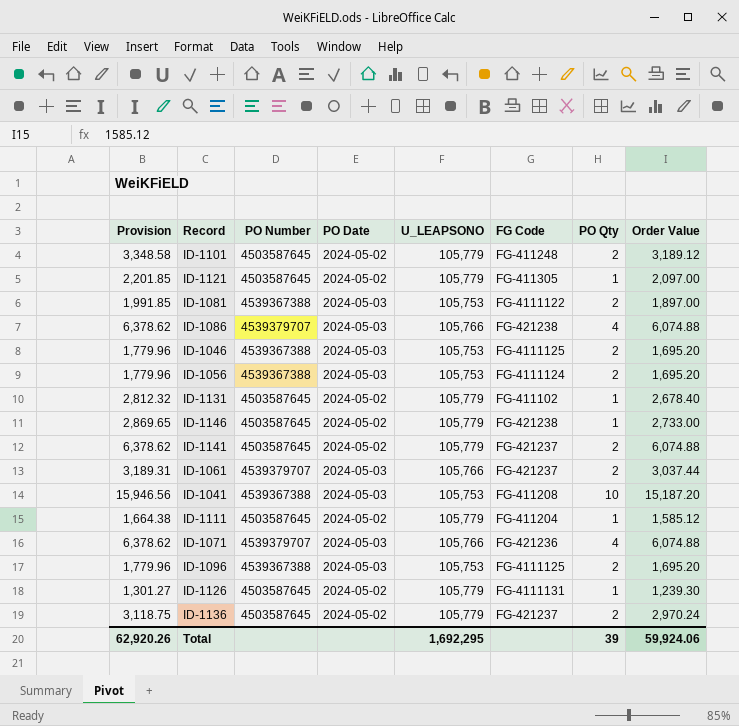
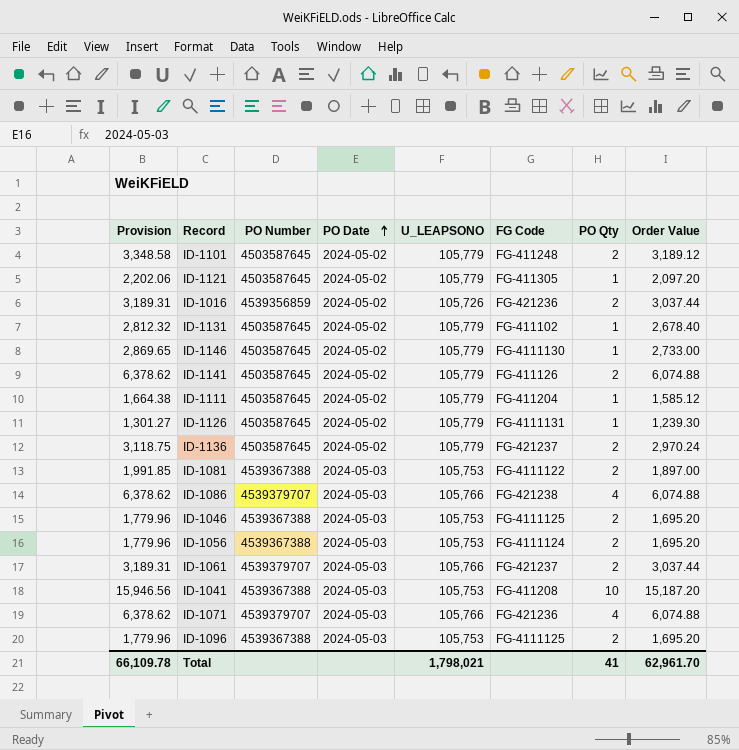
row order: none -> PO Date ascending
ID-1121 | Provision: 2,201.85 -> 2,202.06
ID-1121 | Order Value: 2,097.00 -> 2,097.20
row ID-1016: none -> 3,189.31 | 4539356859 | 2024-05-02 | 105,726 | FG-421236 | 2 | 3,037.44
ID-1146 | FG Code: FG-421238 -> FG-4111130
ID-1141 | FG Code: FG-421237 -> FG-411126
Total | Provision: 62,920.26 -> 66,109.78
Total | U_LEAPSONO: 1,692,295 -> 1,798,021
Total | PO Qty: 39 -> 41
Total | Order Value: 59,924.06 -> 62,961.70

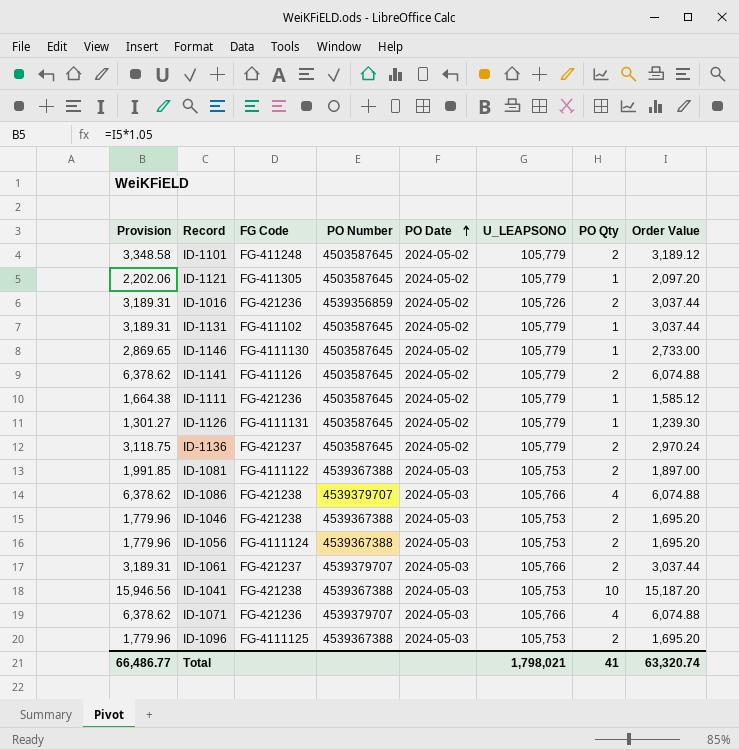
column FG Code | position: 6 -> 3
ID-1131 | Provision: 2,812.32 -> 3,189.31
ID-1131 | Order Value: 2,678.40 -> 3,037.44
ID-1111 | FG Code: FG-411204 -> FG-421236
ID-1046 | FG Code: FG-4111125 -> FG-421238
ID-1041 | FG Code: FG-411208 -> FG-421238
Total | Provision: 66,109.78 -> 66,486.77
Total | Order Value: 62,961.70 -> 63,320.74

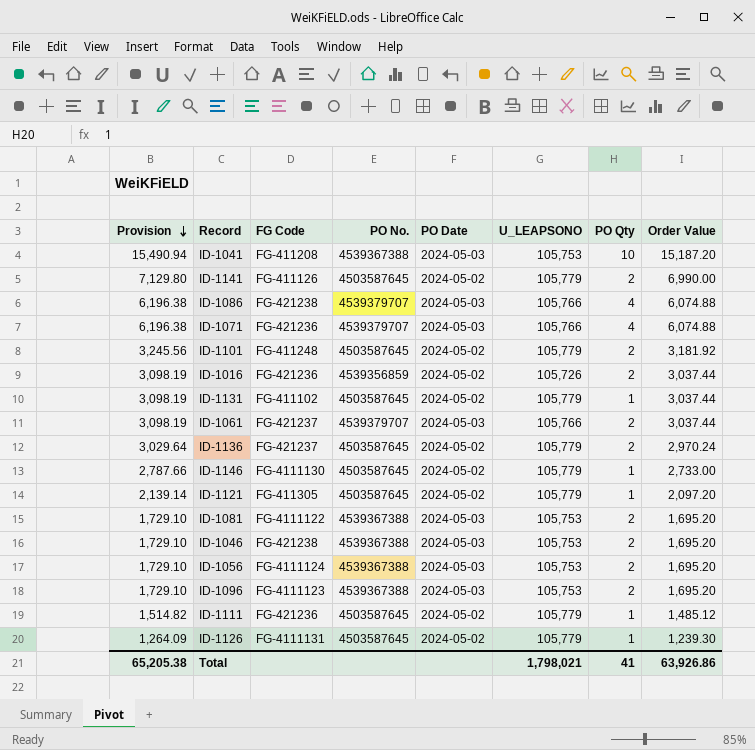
row order: PO Date ascending -> Provision descending
column Provision | formula: [Order Value] * 1.05 -> [Order Value] * 1.02
column name: PO Number -> PO No.
ID-1041 | FG Code: FG-421238 -> FG-411208
ID-1141 | Order Value: 6,074.88 -> 6,990.00
ID-1101 | Order Value: 3,189.12 -> 3,181.92
ID-1081 | Order Value: 1,897.00 -> 1,695.20
ID-1096 | FG Code: FG-4111125 -> FG-4111123
ID-1111 | Order Value: 1,585.12 -> 1,485.12
Total | Provision: 66,486.77 -> 65,205.38
Total | Order Value: 63,320.74 -> 63,926.86

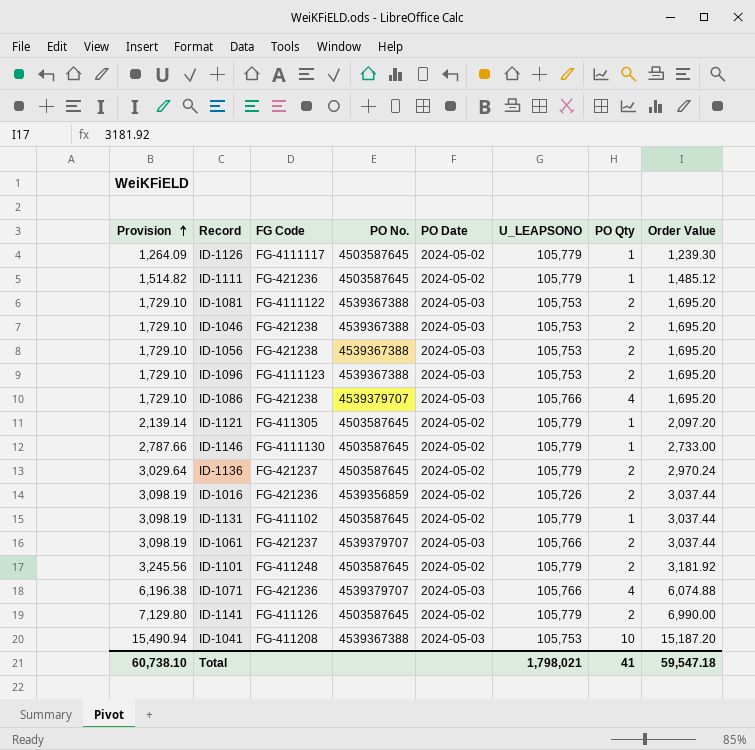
row order: Provision descending -> Provision ascending
ID-1126 | FG Code: FG-4111131 -> FG-4111117
ID-1056 | FG Code: FG-4111124 -> FG-421238
ID-1086 | Provision: 6,196.38 -> 1,729.10
ID-1086 | Order Value: 6,074.88 -> 1,695.20
Total | Provision: 65,205.38 -> 60,738.10
Total | Order Value: 63,926.86 -> 59,547.18

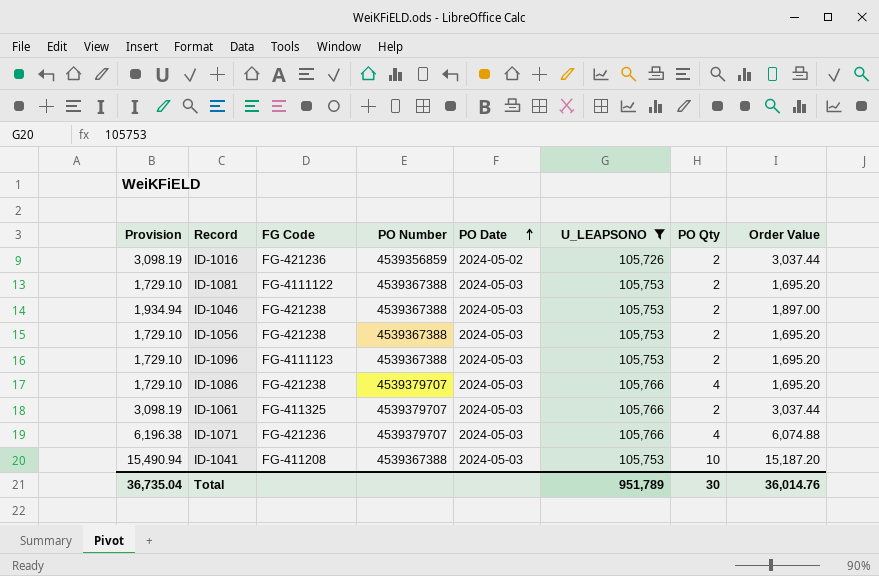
filter: none -> U_LEAPSONO != 105,779
row order: Provision ascending -> PO Date ascending
column name: PO No. -> PO Number
ID-1046 | Provision: 1,729.10 -> 1,934.94
ID-1046 | Order Value: 1,695.20 -> 1,897.00
ID-1061 | FG Code: FG-421237 -> FG-411325
Total | Provision: 60,738.10 -> 36,735.04
Total | U_LEAPSONO: 1,798,021 -> 951,789
Total | PO Qty: 41 -> 30
Total | Order Value: 59,547.18 -> 36,014.76

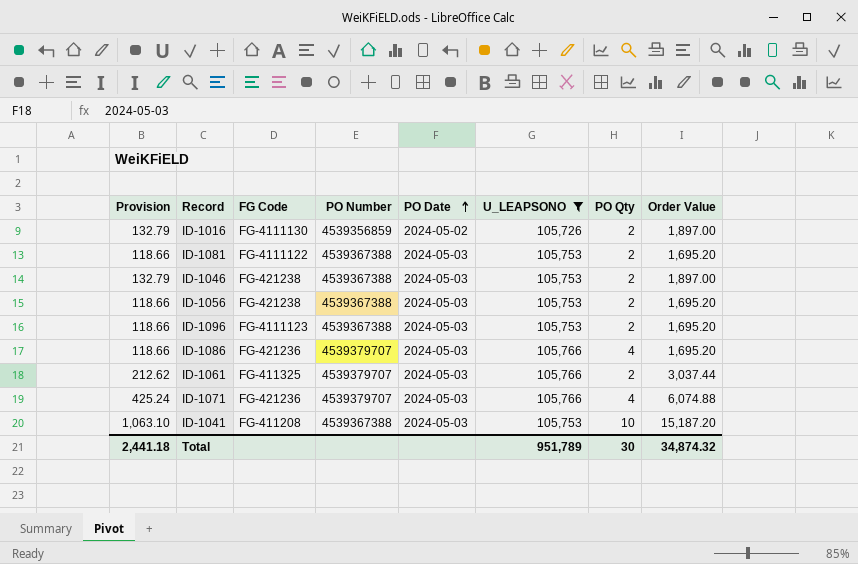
column Provision | formula: [Order Value] * 1.02 -> [Order Value] * 0.07
ID-1016 | FG Code: FG-421236 -> FG-4111130
ID-1016 | Order Value: 3,037.44 -> 1,897.00
ID-1086 | FG Code: FG-421238 -> FG-421236
Total | Provision: 36,735.04 -> 2,441.18
Total | Order Value: 36,014.76 -> 34,874.32

